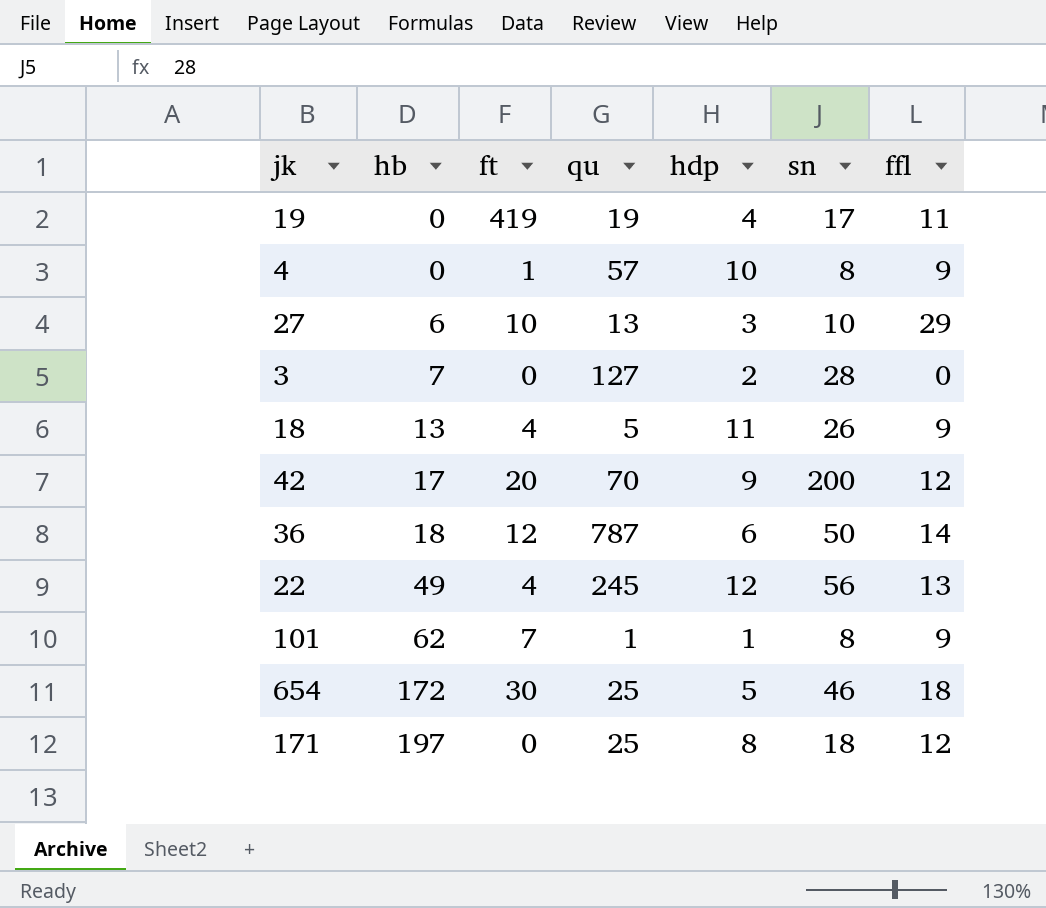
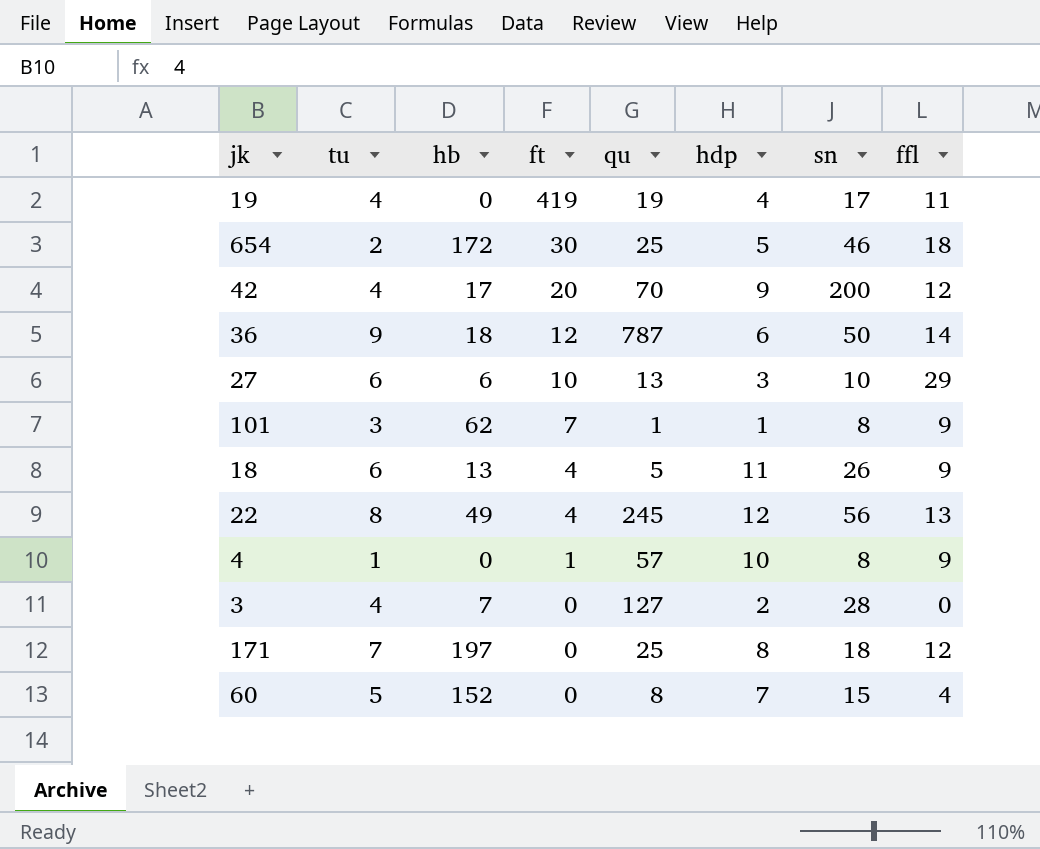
row order: hb ascending -> ft descending
column tu | position: none -> 2
row 60: none -> 5 | 152 | 0 | 8 | 7 | 15 | 4

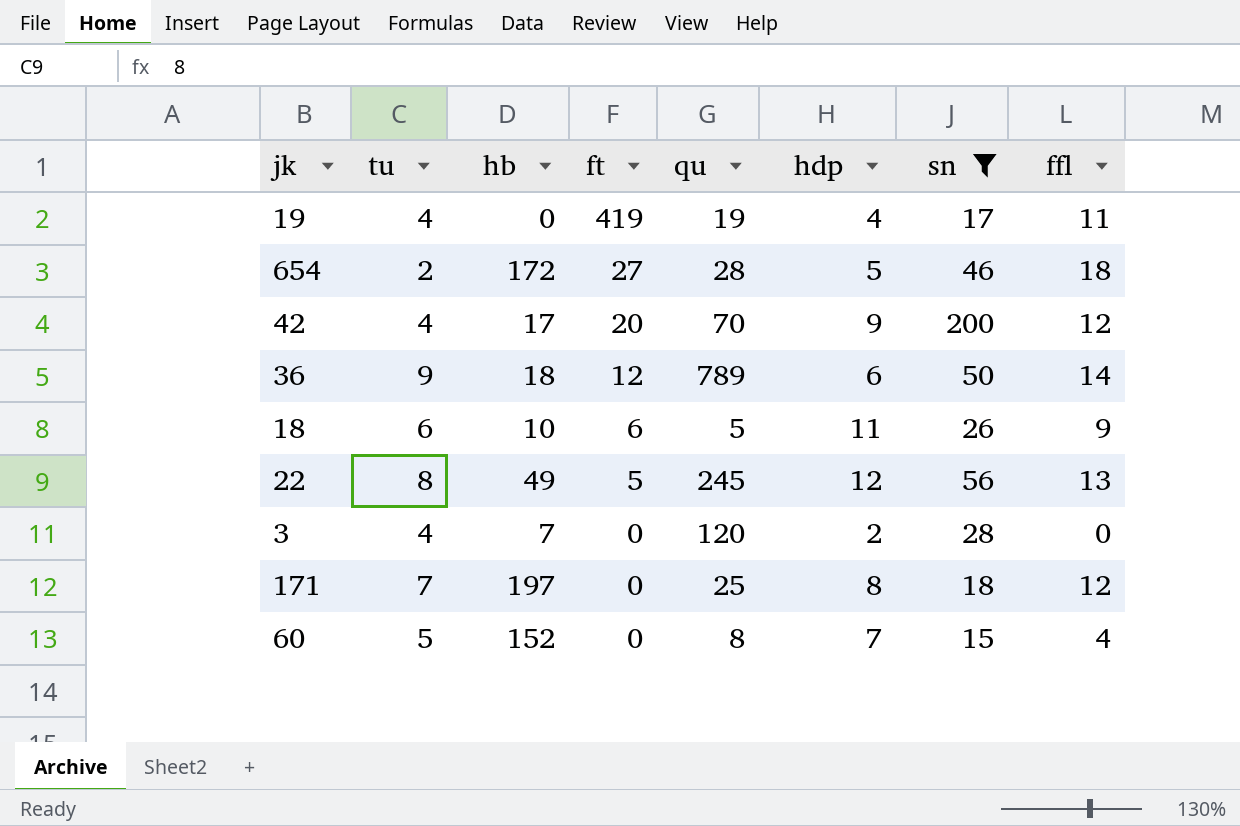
filter: none -> sn >= 15
654 | ft: 30 -> 27
654 | qu: 25 -> 28
36 | qu: 787 -> 789
18 | hb: 13 -> 10
18 | ft: 4 -> 6
22 | ft: 4 -> 5
3 | qu: 127 -> 120

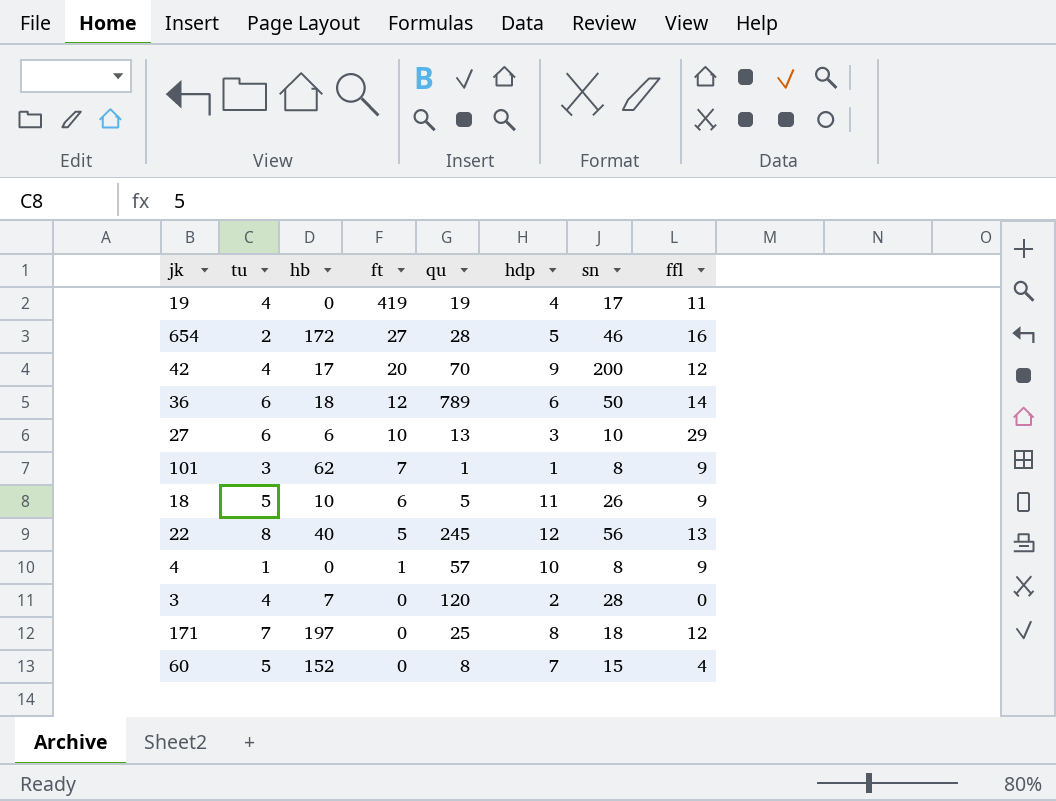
filter: sn >= 15 -> none
654 | ffl: 18 -> 16
36 | tu: 9 -> 6
18 | tu: 6 -> 5
22 | hb: 49 -> 40

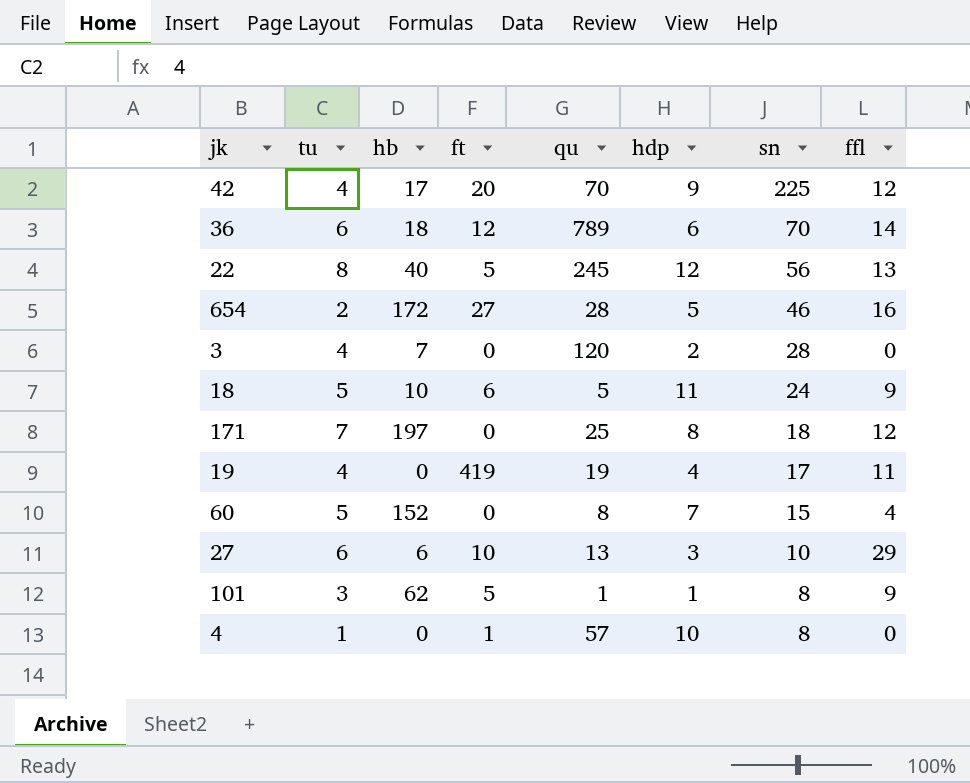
row order: ft descending -> sn descending
42 | sn: 200 -> 225
36 | sn: 50 -> 70
18 | sn: 26 -> 24
101 | ft: 7 -> 5
4 | ffl: 9 -> 0

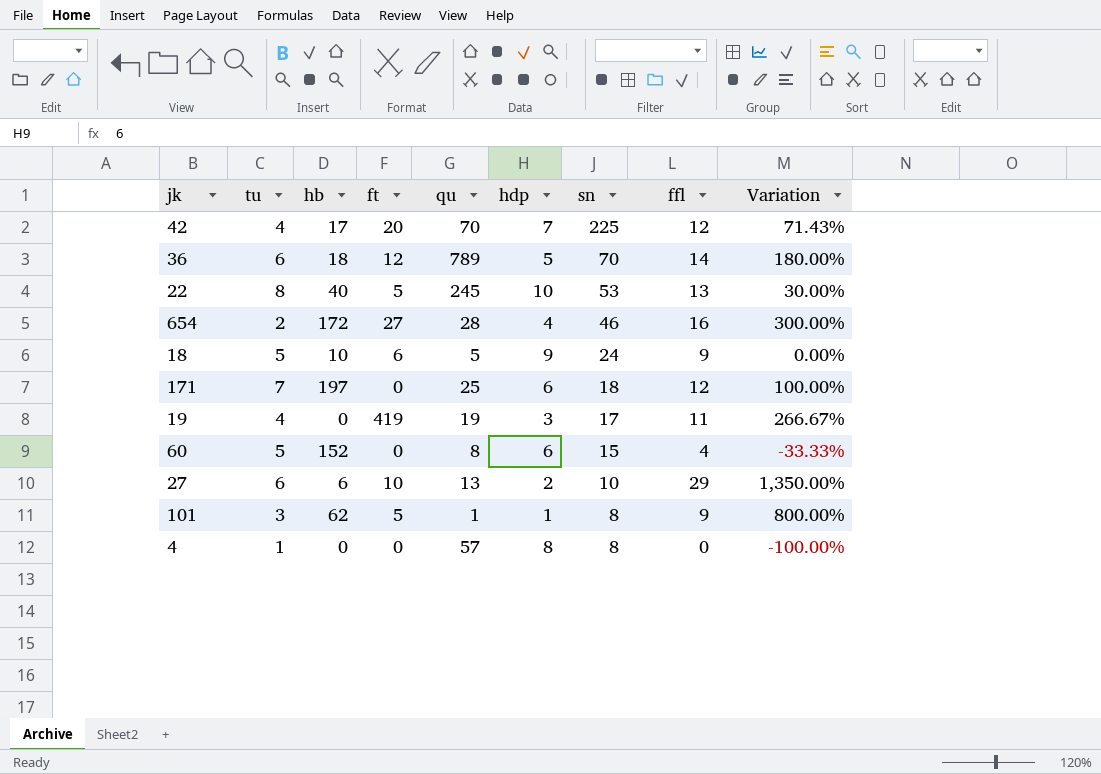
column Variation | formula: none -> ([ffl] - [hdp]) / [hdp]
row 3: 4 | 7 | 0 | 120 | 2 | 28 | 0 -> none
42 | hdp: 9 -> 7
36 | hdp: 6 -> 5
22 | hdp: 12 -> 10
22 | sn: 56 -> 53
654 | hdp: 5 -> 4
18 | hdp: 11 -> 9
171 | hdp: 8 -> 6
19 | hdp: 4 -> 3
60 | hdp: 7 -> 6
27 | hdp: 3 -> 2
4 | ft: 1 -> 0
4 | hdp: 10 -> 8

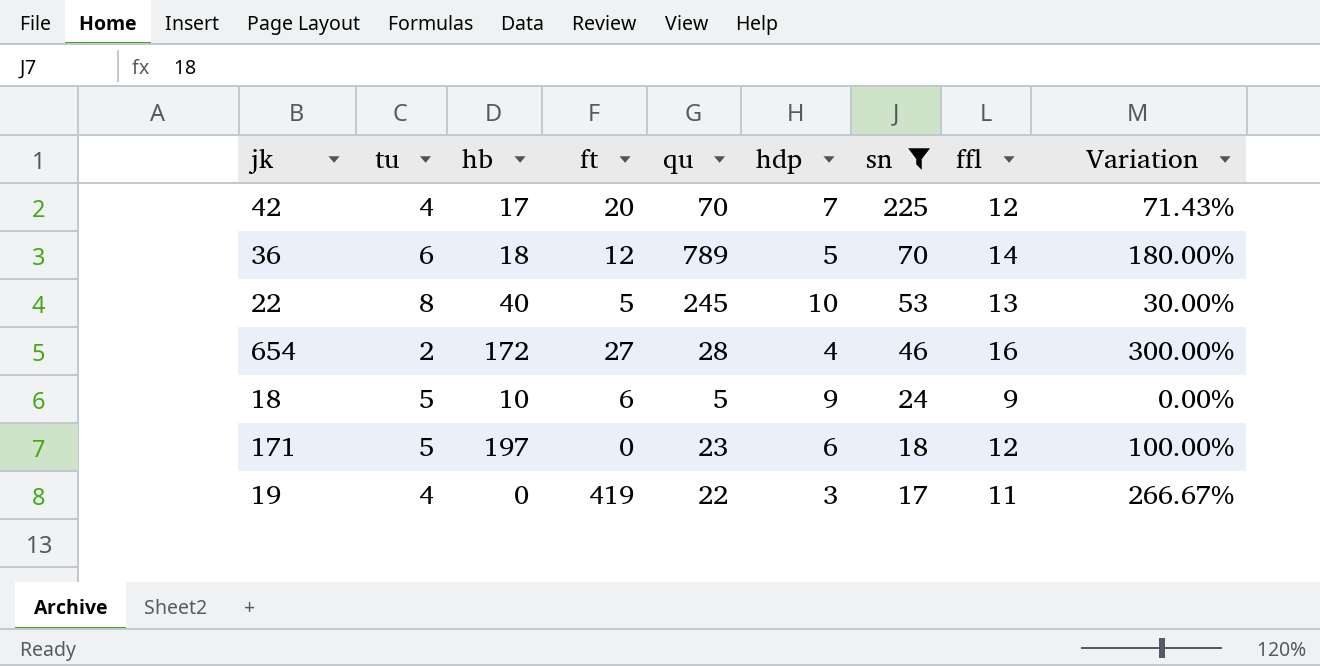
filter: none -> sn >= 17
171 | tu: 7 -> 5
171 | qu: 25 -> 23
19 | qu: 19 -> 22

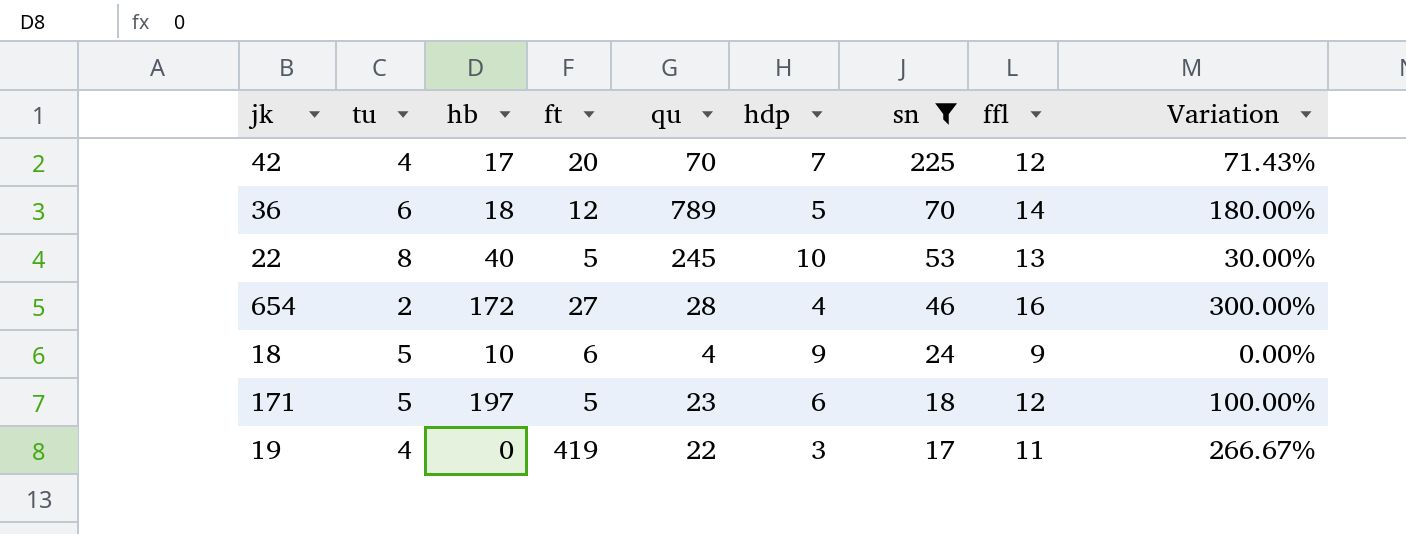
18 | qu: 5 -> 4
171 | ft: 0 -> 5

